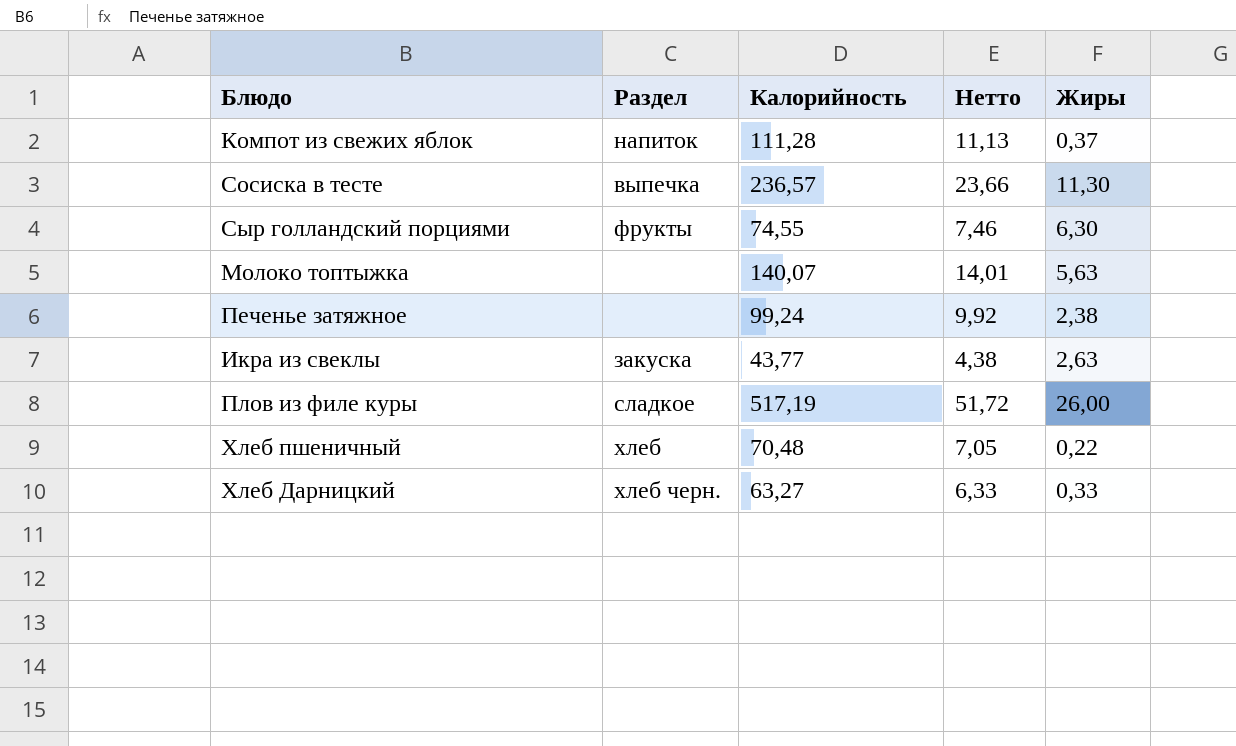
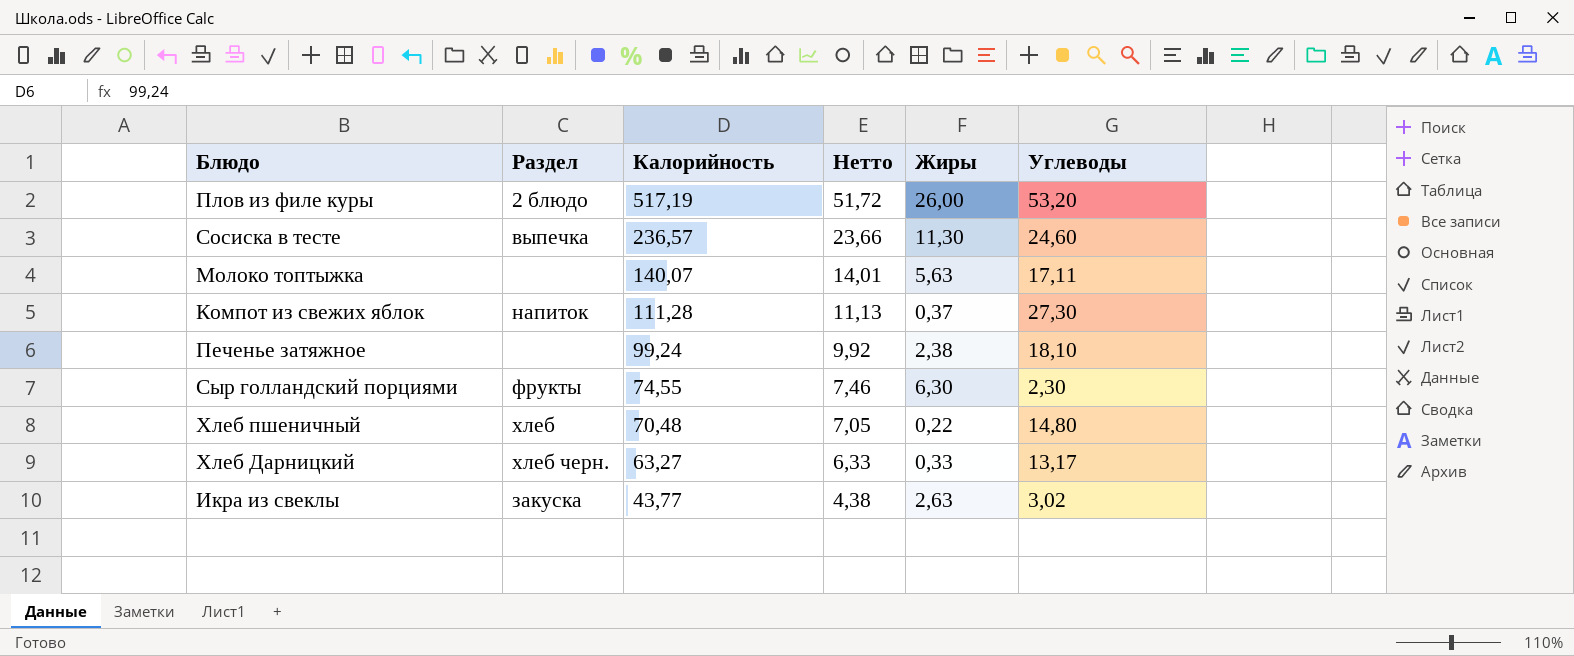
row order: none -> Калорийность descending
column Углеводы | position: none -> 6
Плов из филе куры | Раздел: сладкое -> 2 блюдо

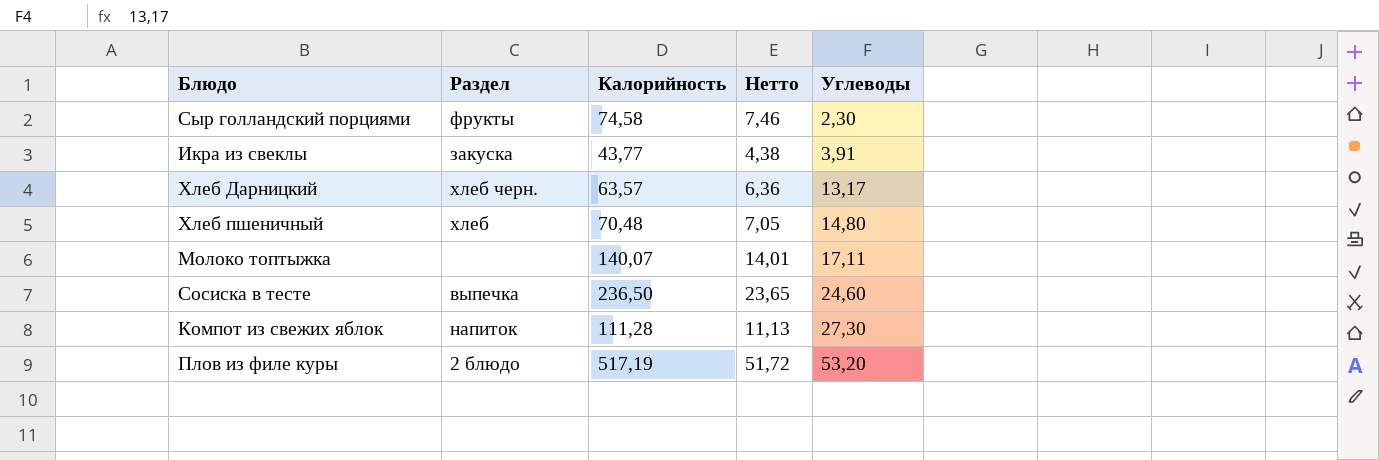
row order: Калорийность descending -> Углеводы ascending
column Жиры | position: 5 -> none
row Печенье затяжное: none | 99,24 | 9,92 | 2,38 | 18,10 -> none
Сыр голландский порциями | Калорийность: 74,55 -> 74,58
Икра из свеклы | Углеводы: 3,02 -> 3,91
Хлеб Дарницкий | Калорийность: 63,27 -> 63,57
Хлеб Дарницкий | Нетто: 6,33 -> 6,36
Сосиска в тесте | Калорийность: 236,57 -> 236,50
Сосиска в тесте | Нетто: 23,66 -> 23,65

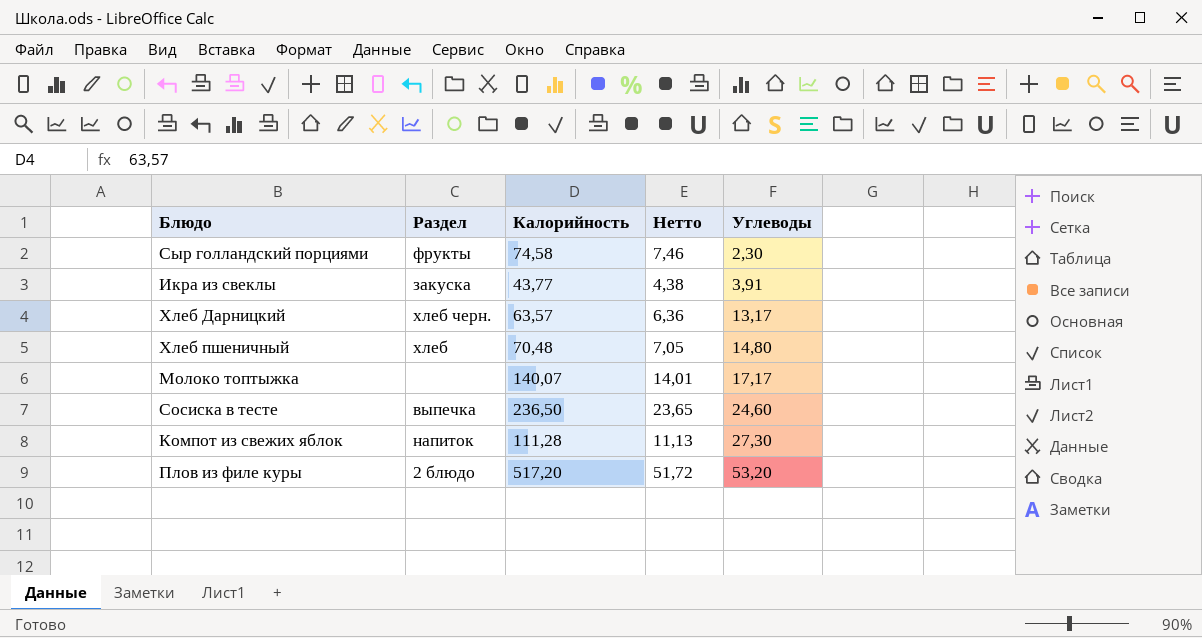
Молоко топтыжка | Углеводы: 17,11 -> 17,17
Плов из филе куры | Калорийность: 517,19 -> 517,20

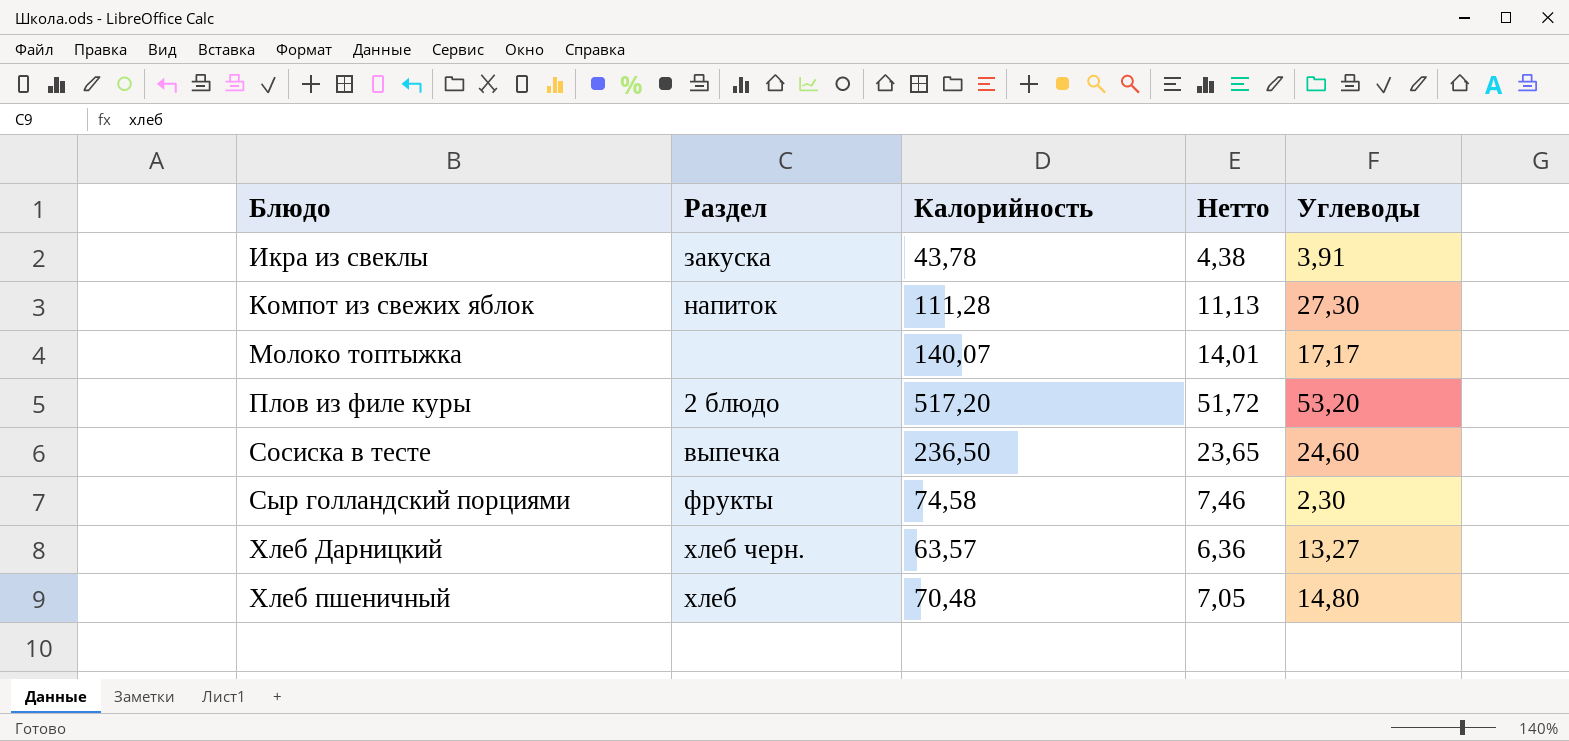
row order: Углеводы ascending -> Блюдо ascending
Икра из свеклы | Калорийность: 43,77 -> 43,78
Хлеб Дарницкий | Углеводы: 13,17 -> 13,27

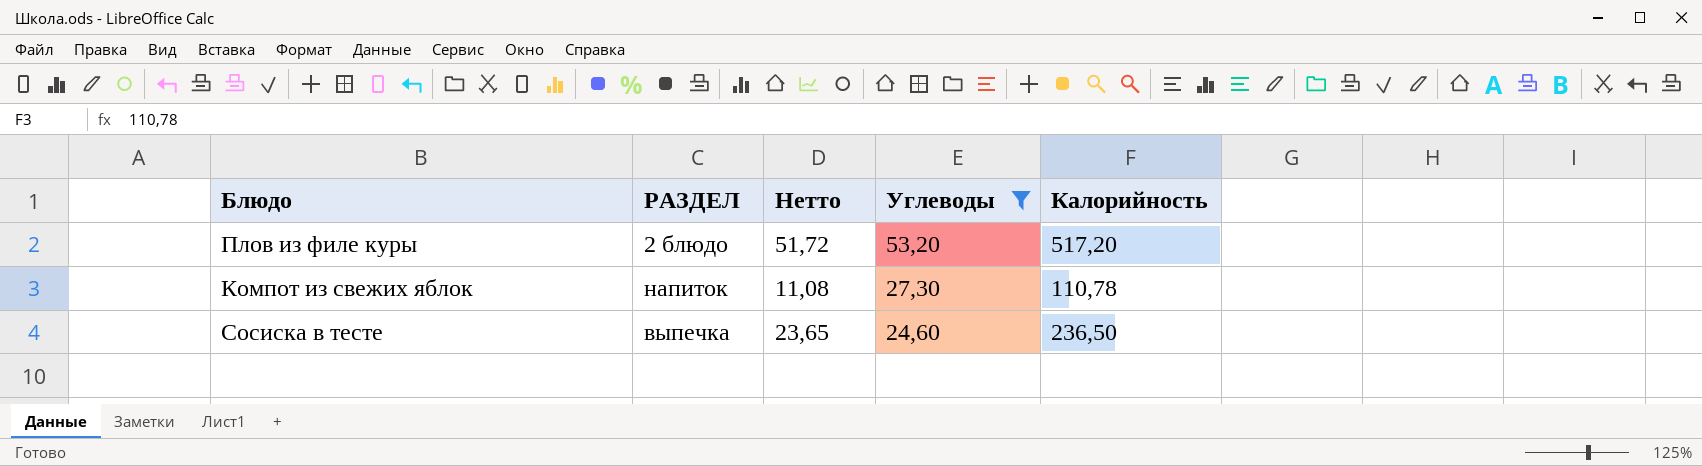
filter: none -> Углеводы >= 24,60
row order: Блюдо ascending -> Углеводы descending
column name: Раздел -> РАЗДЕЛ
column Калорийность | position: 3 -> 5
Компот из свежих яблок | Нетто: 11,13 -> 11,08
Компот из свежих яблок | Калорийность: 111,28 -> 110,78

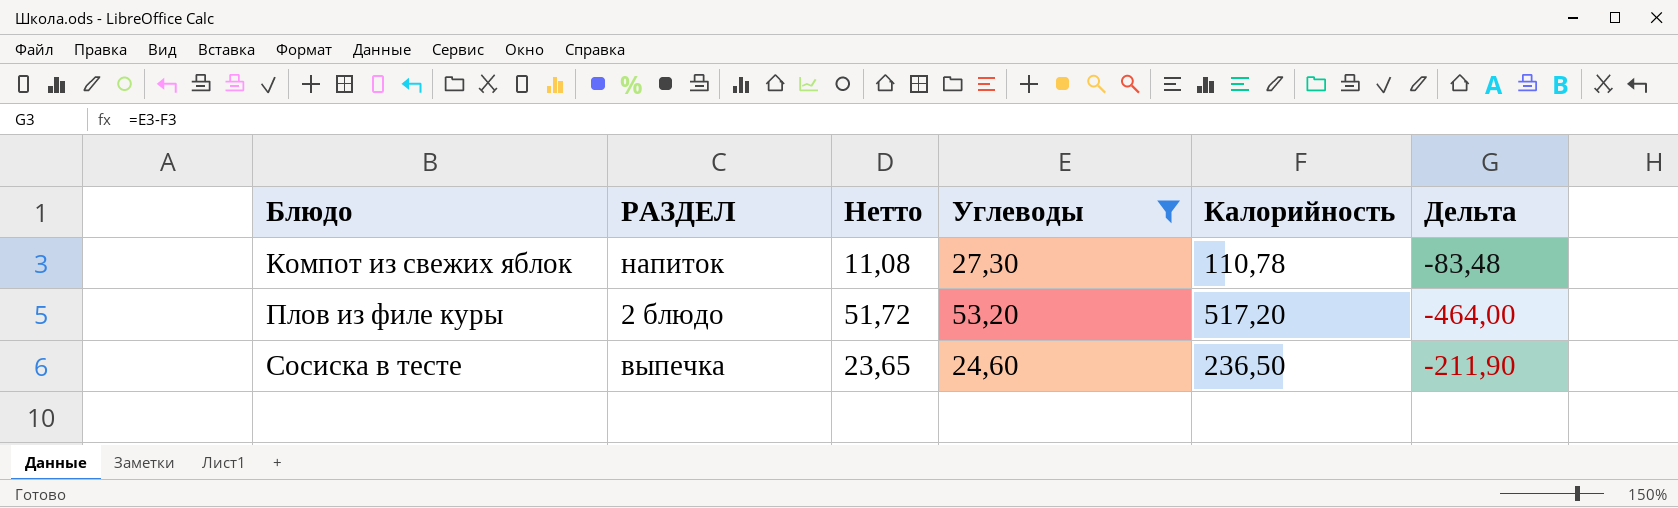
row order: Углеводы descending -> Блюдо ascending
column Дельта | formula: none -> [Углеводы] - [Калорийность]

